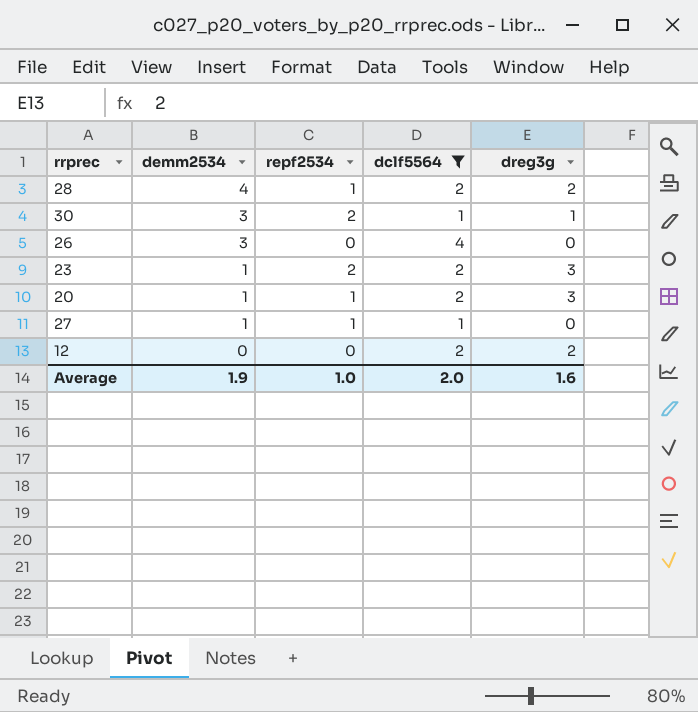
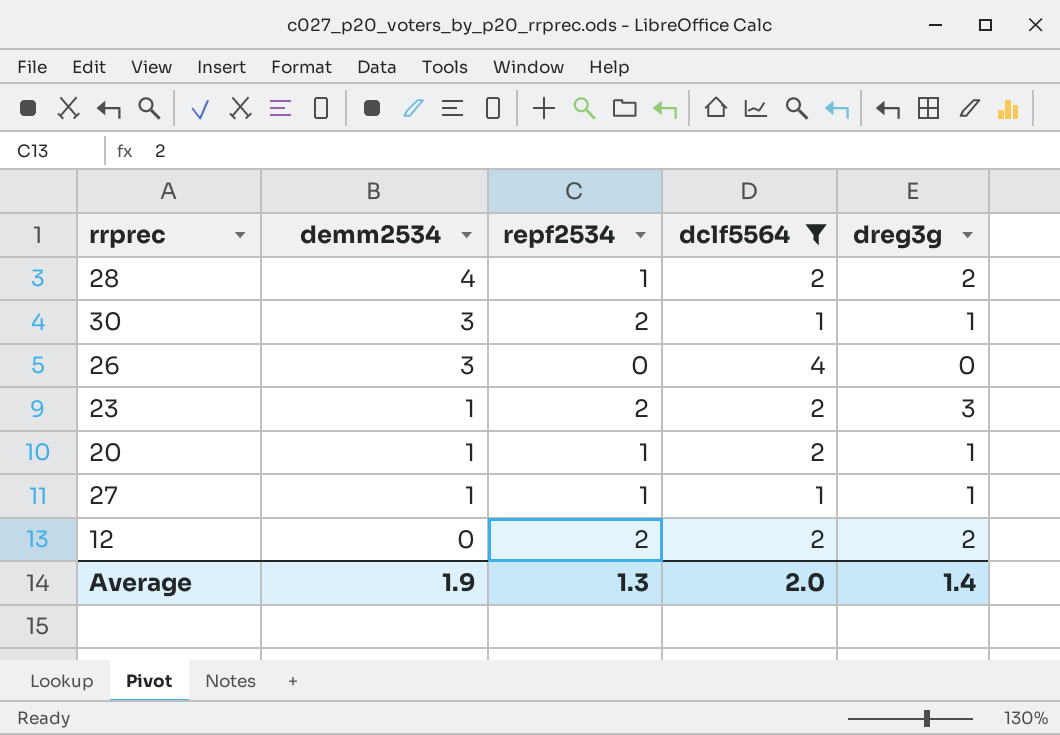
20 | dreg3g: 3 -> 1
27 | dreg3g: 0 -> 1
12 | repf2534: 0 -> 2
Average | repf2534: 1.0 -> 1.3
Average | dreg3g: 1.6 -> 1.4

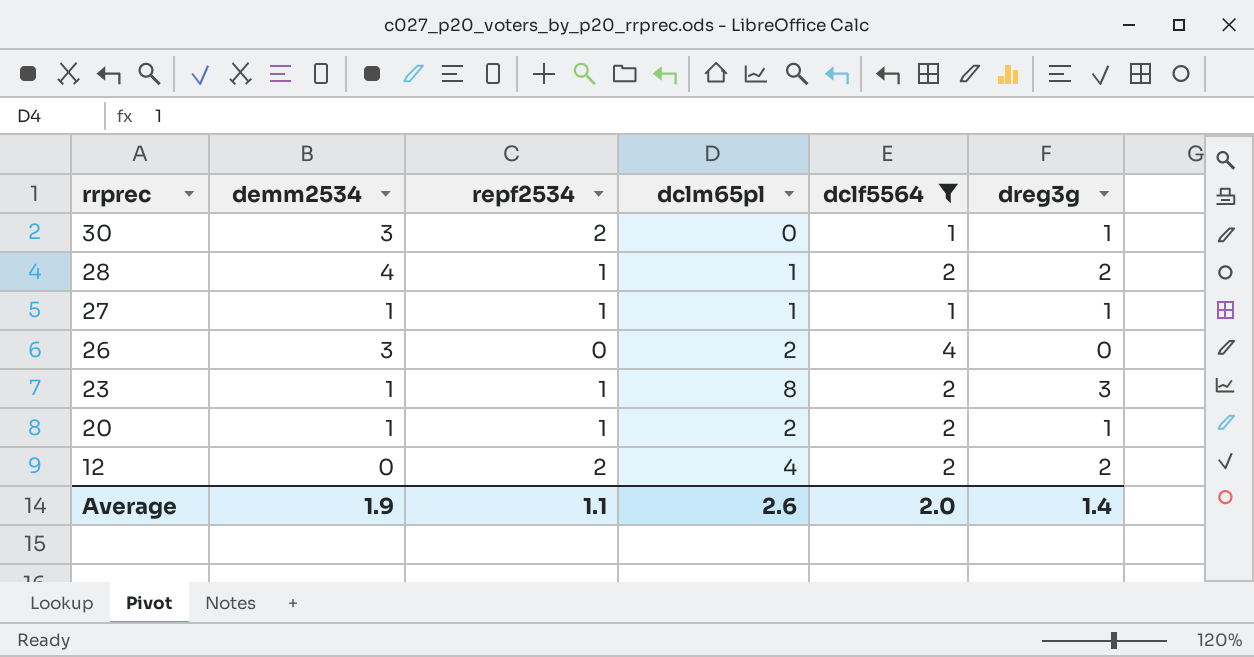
row order: demm2534 descending -> rrprec descending
column dclm65pl | position: none -> 4
23 | repf2534: 2 -> 1
Average | repf2534: 1.3 -> 1.1

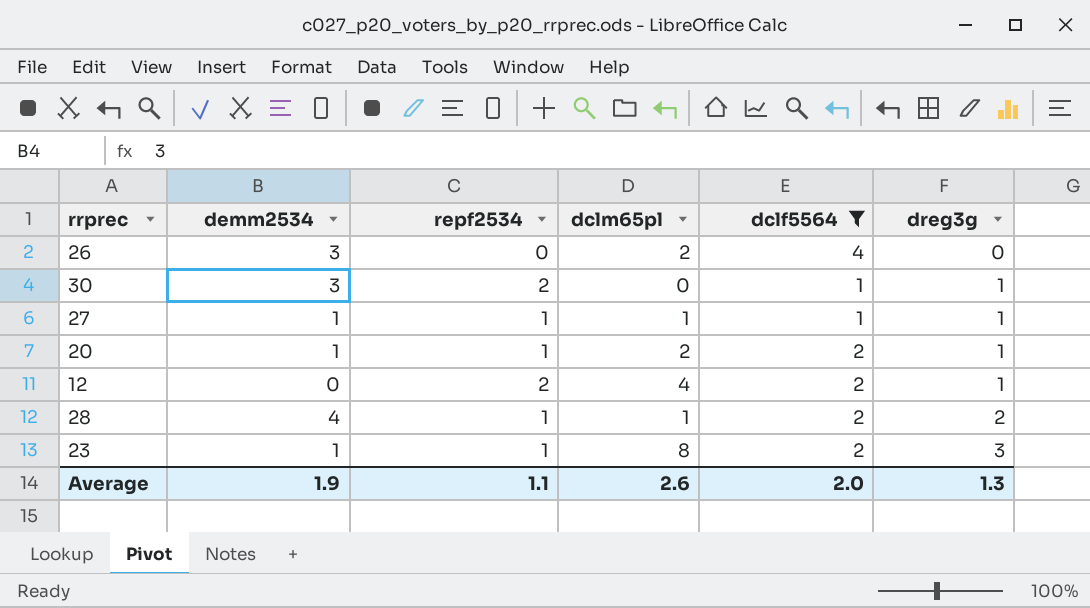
row order: rrprec descending -> dreg3g ascending
12 | dreg3g: 2 -> 1
Average | dreg3g: 1.4 -> 1.3

